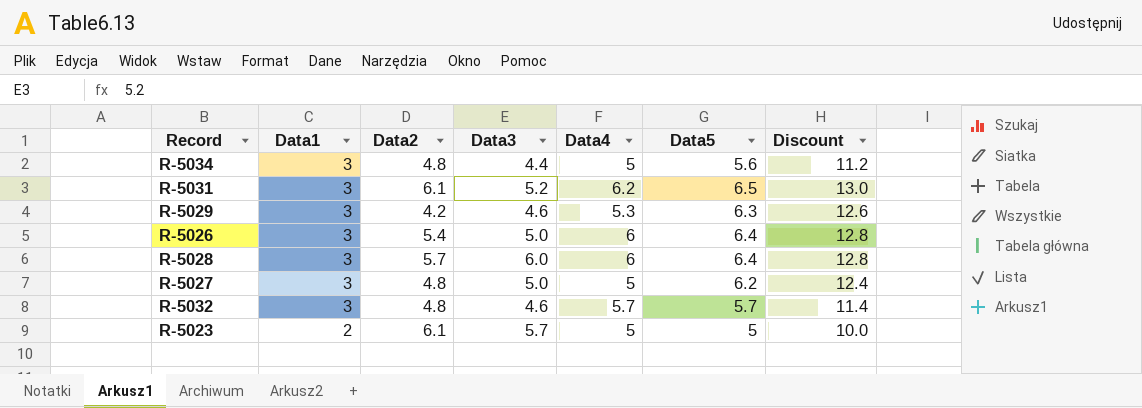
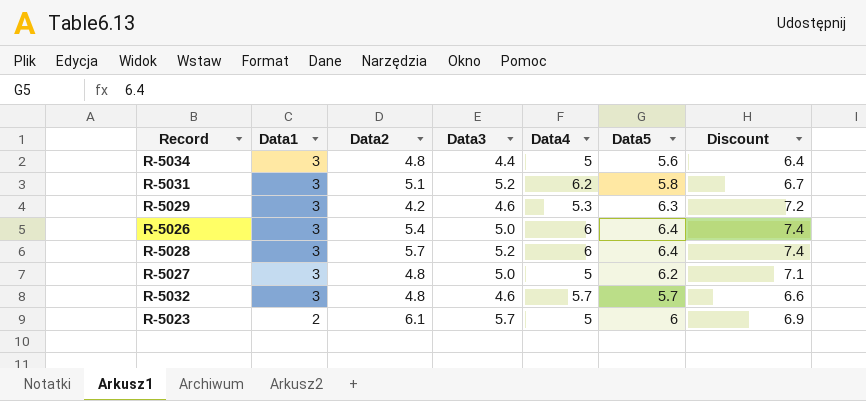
column Discount | formula: [Data5] * 2 -> [Data5] * 1.15
R-5031 | Data2: 6.1 -> 5.1
R-5031 | Data5: 6.5 -> 5.8
R-5028 | Data3: 6.0 -> 5.2
R-5023 | Data5: 5 -> 6

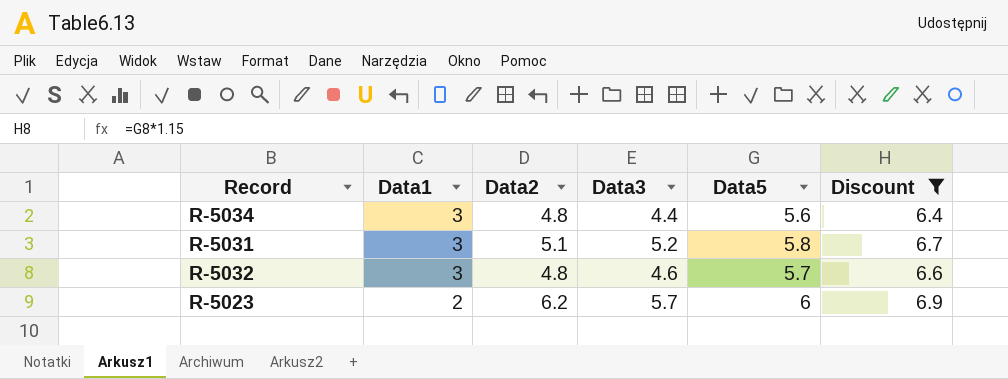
filter: none -> Discount <= 6.9
column Data4 | position: 5 -> none
R-5023 | Data2: 6.1 -> 6.2

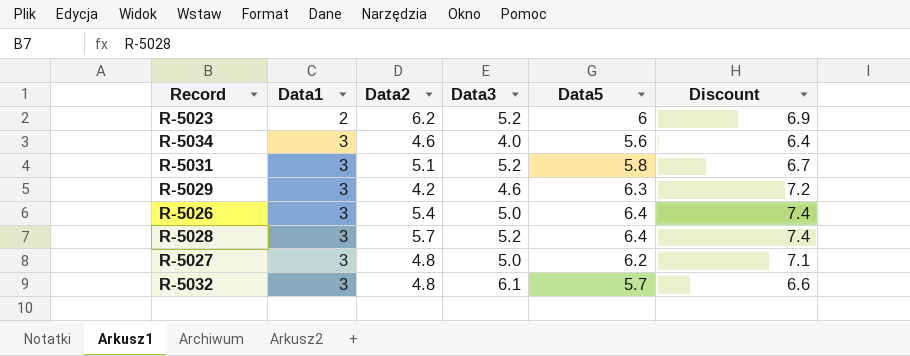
filter: Discount <= 6.9 -> none
row order: Data1 descending -> Data1 ascending
R-5023 | Data3: 5.7 -> 5.2
R-5034 | Data2: 4.8 -> 4.6
R-5034 | Data3: 4.4 -> 4.0
R-5032 | Data3: 4.6 -> 6.1

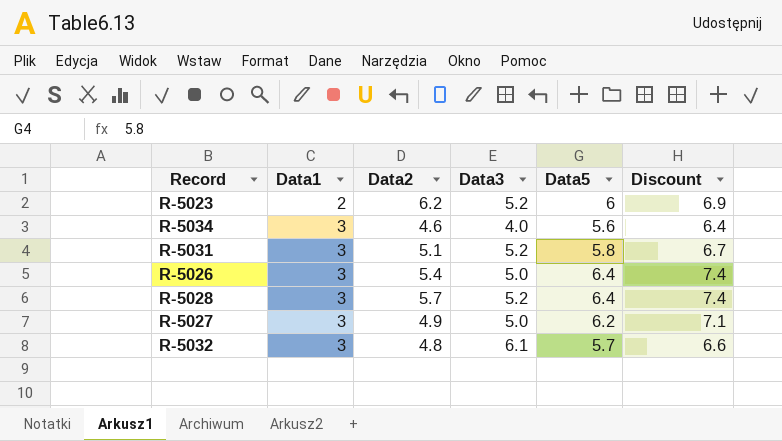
row R-5029: 3 | 4.2 | 4.6 | 6.3 | 7.2 -> none
R-5027 | Data2: 4.8 -> 4.9

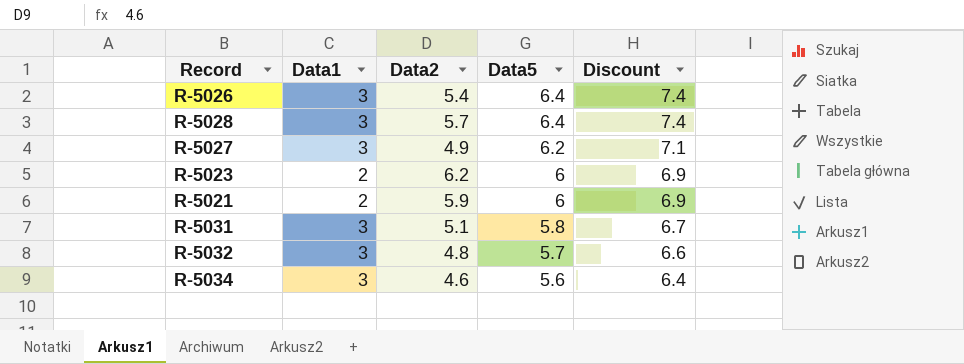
row order: Data1 ascending -> Data5 descending
column Data3 | position: 4 -> none
row R-5021: none -> 2 | 5.9 | 6 | 6.9

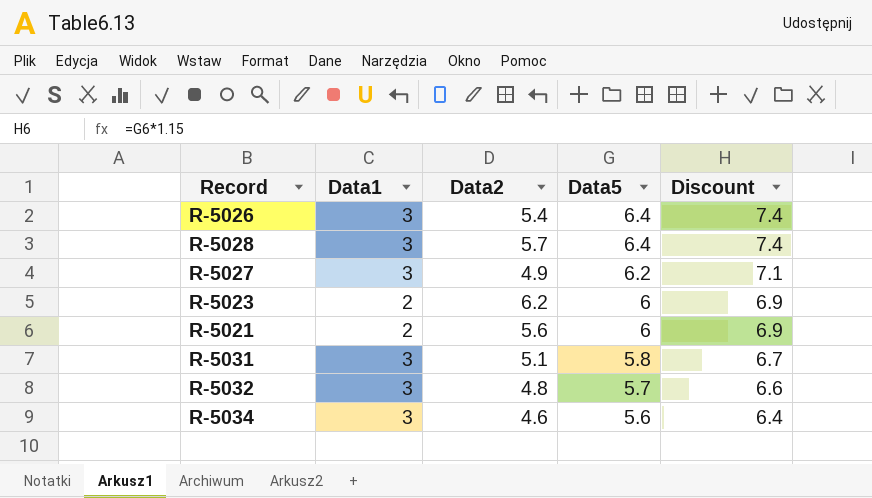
R-5021 | Data2: 5.9 -> 5.6

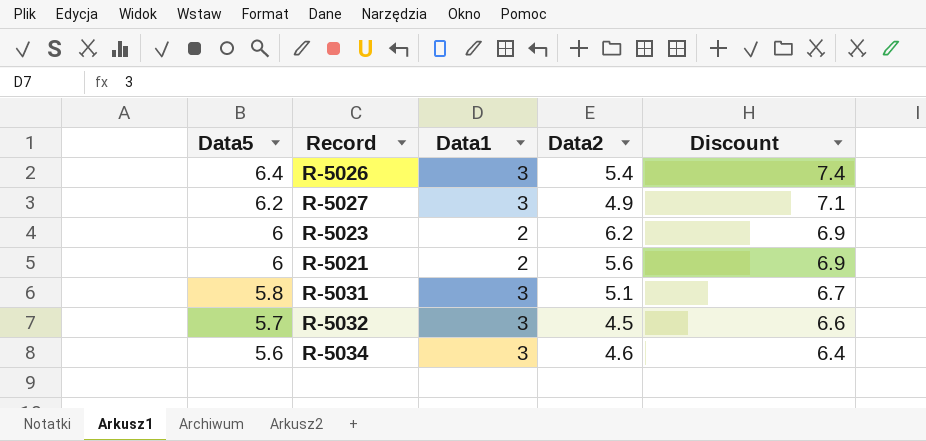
column Data5 | position: 4 -> 1
row R-5028: 3 | 5.7 | 6.4 | 7.4 -> none
R-5032 | Data2: 4.8 -> 4.5

